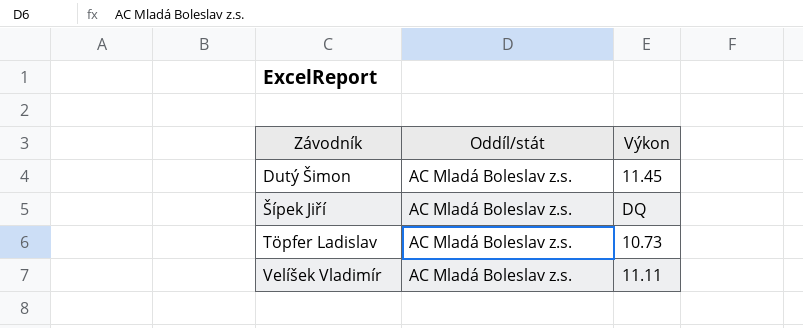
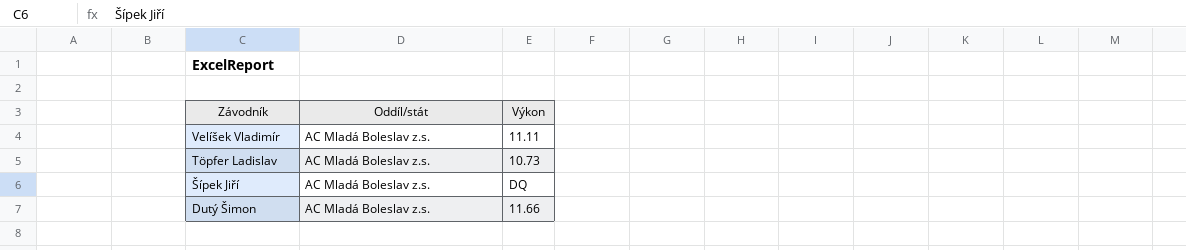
row order: Závodník ascending -> Závodník descending
Dutý Šimon | Výkon: 11.45 -> 11.66

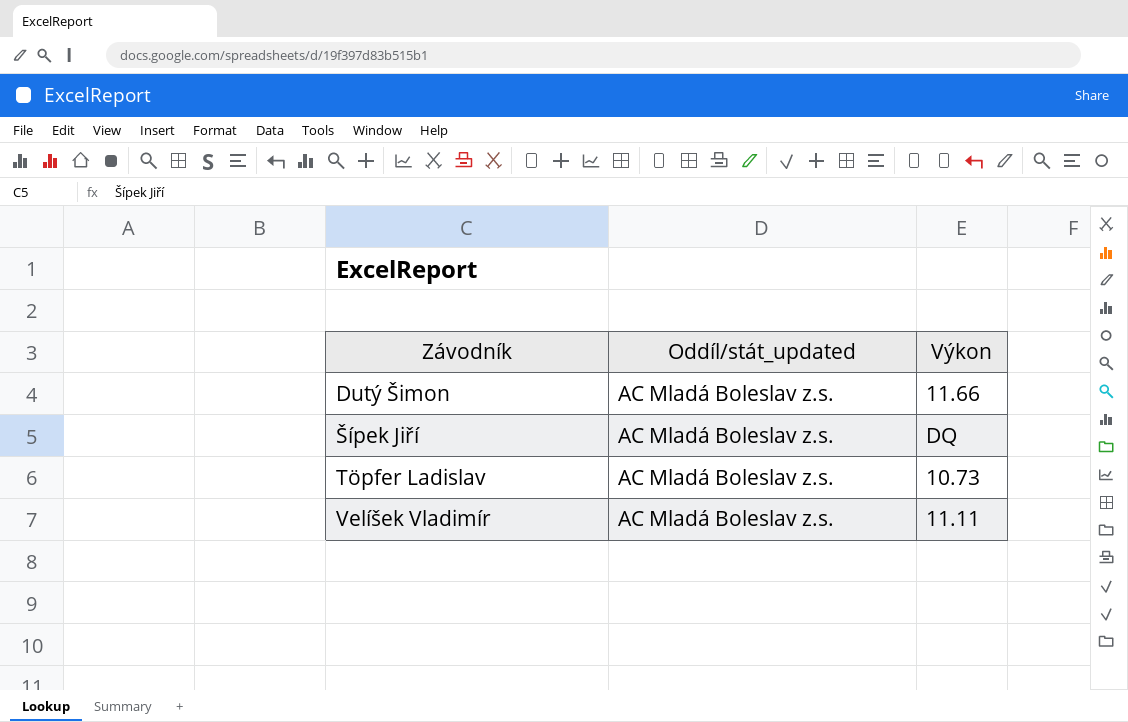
row order: Závodník descending -> Závodník ascending
column name: Oddíl/stát -> Oddíl/stát_updated

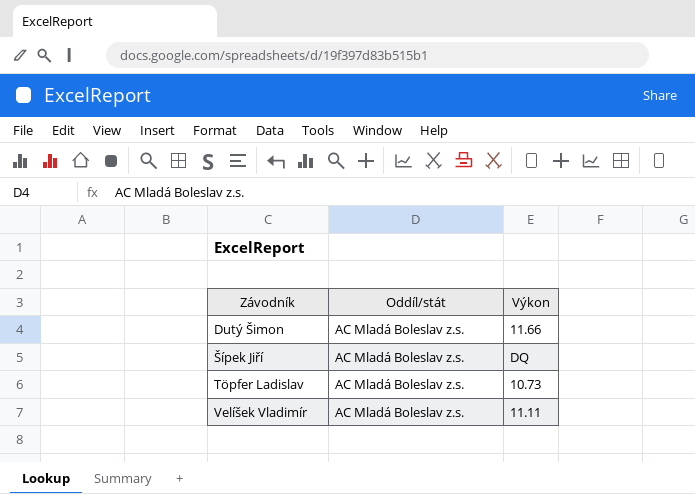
column name: Oddíl/stát_updated -> Oddíl/stát

